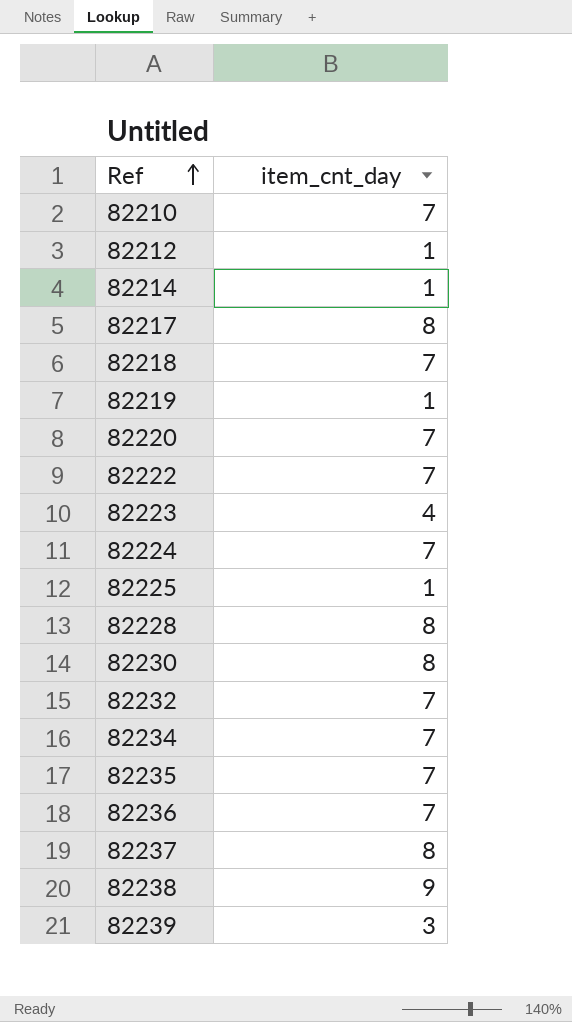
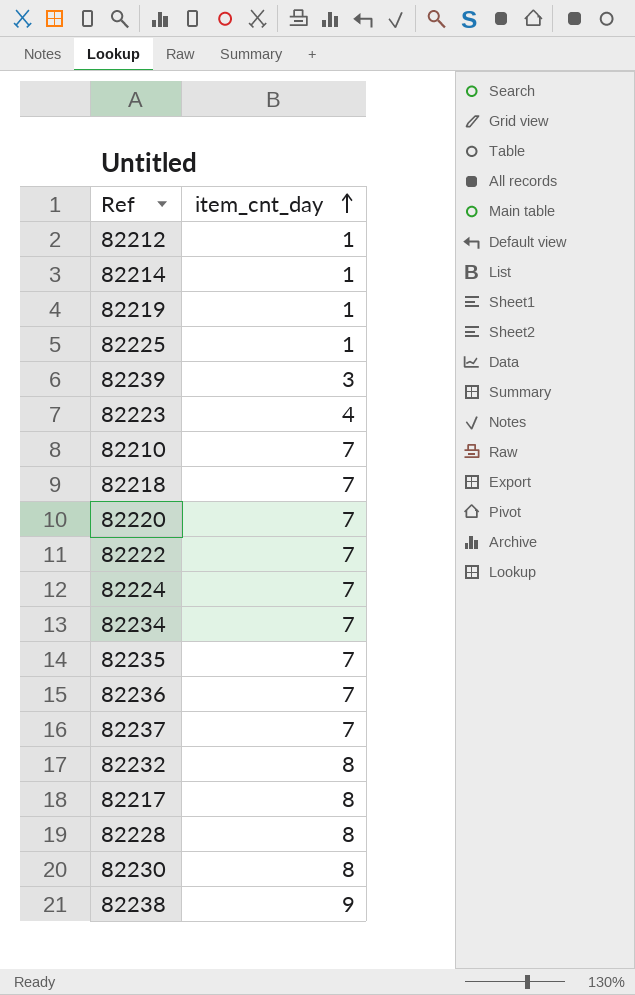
row order: Ref ascending -> item_cnt_day ascending
82237 | item_cnt_day: 8 -> 7
82232 | item_cnt_day: 7 -> 8

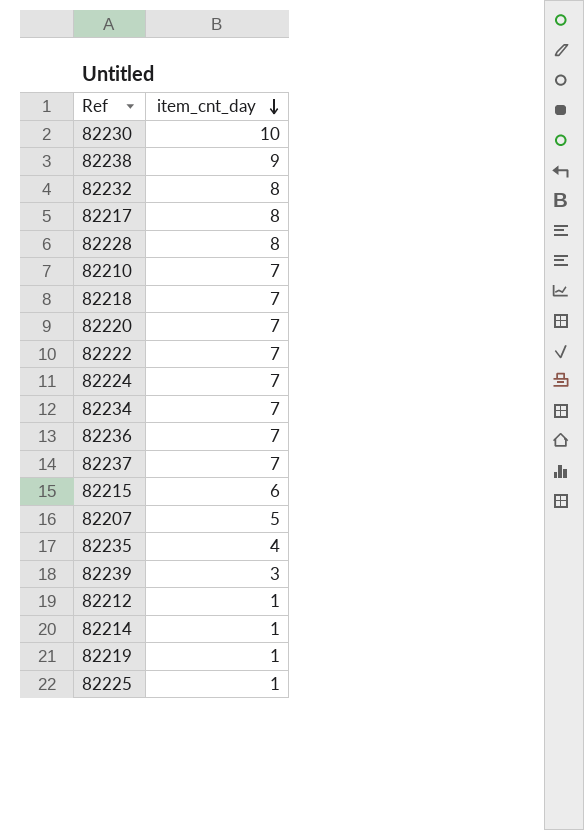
row order: item_cnt_day ascending -> item_cnt_day descending
row 82223: 4 -> none
82230 | item_cnt_day: 8 -> 10
row 82215: none -> 6
row 82207: none -> 5
82235 | item_cnt_day: 7 -> 4

